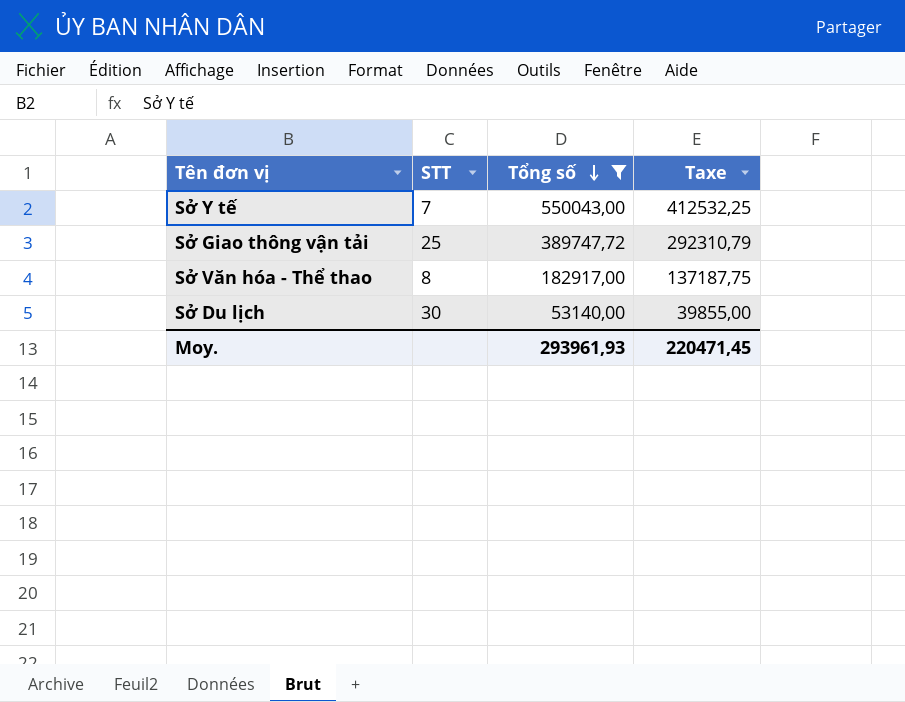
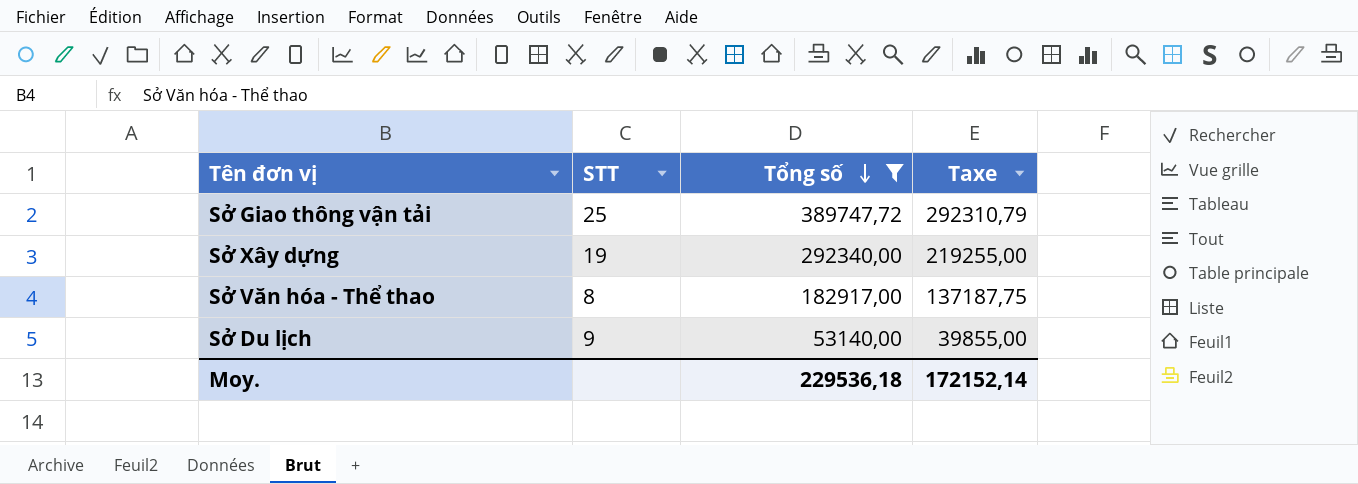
row Sở Y tế: 7 | 550043,00 | 412532,25 -> none
row Sở Xây dựng: none -> 19 | 292340,00 | 219255,00
Sở Du lịch | STT: 30 -> 9
Moy. | Tổng số: 293961,93 -> 229536,18
Moy. | Taxe: 220471,45 -> 172152,14

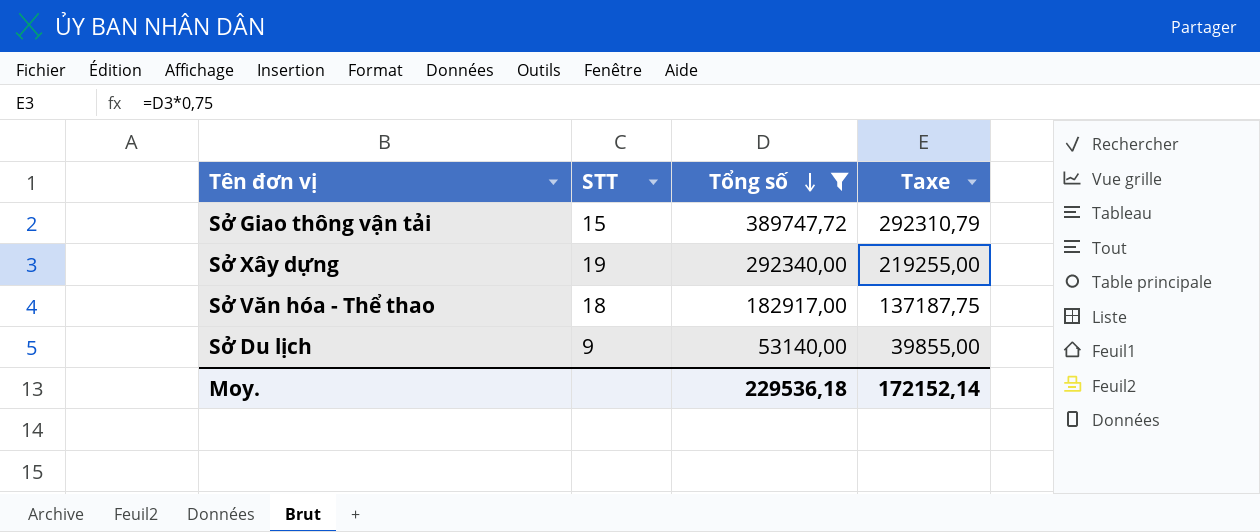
Sở Giao thông vận tải | STT: 25 -> 15
Sở Văn hóa - Thể thao | STT: 8 -> 18

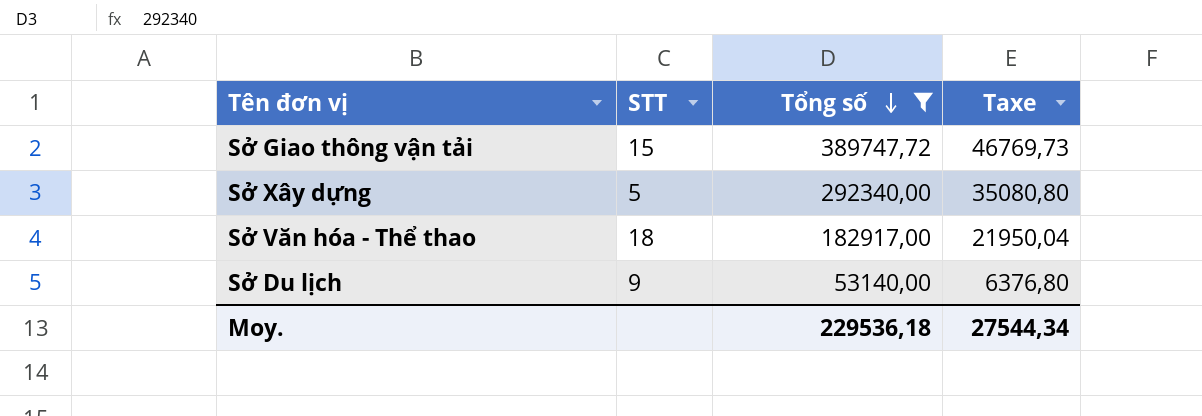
column Taxe | formula: [Tổng số] * 0,75 -> [Tổng số] * 0,12
Sở Xây dựng | STT: 19 -> 5
Moy. | Taxe: 172152,14 -> 27544,34

